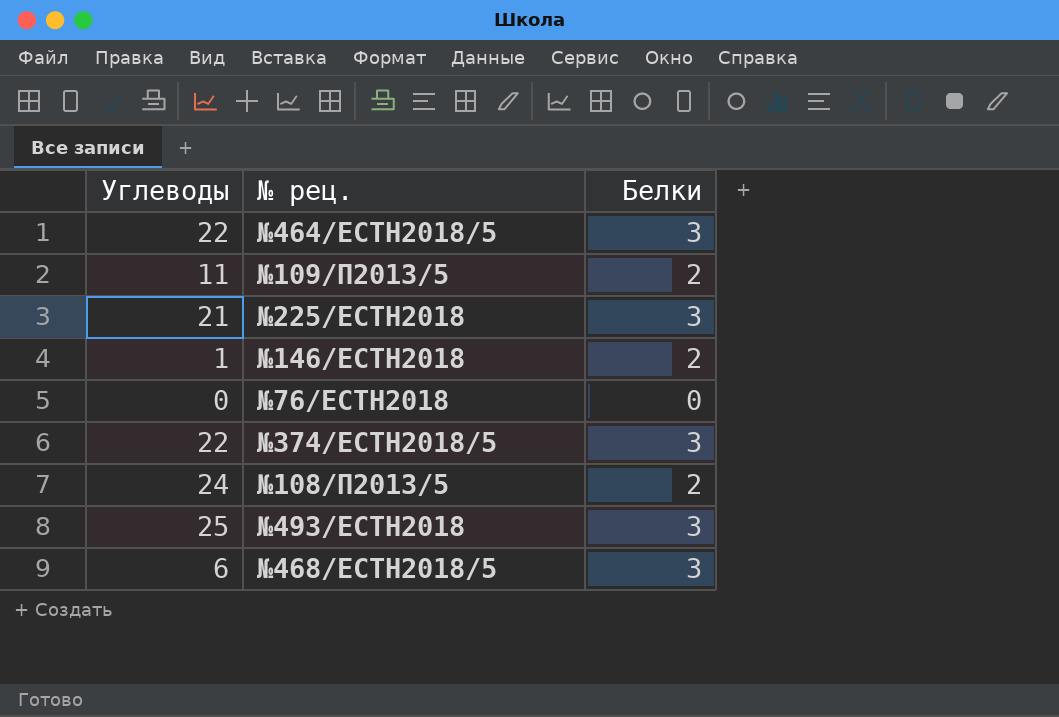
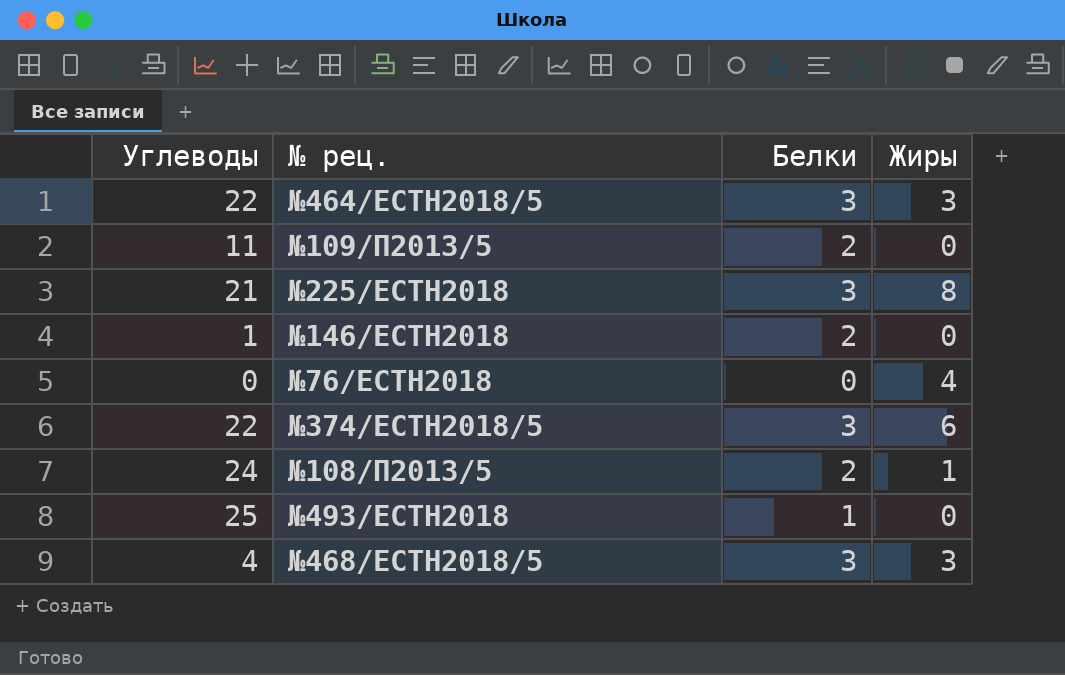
column Жиры | position: none -> 4
№493/ЕСТН2018 | Белки: 3 -> 1
№468/ЕСТН2018/5 | Углеводы: 6 -> 4

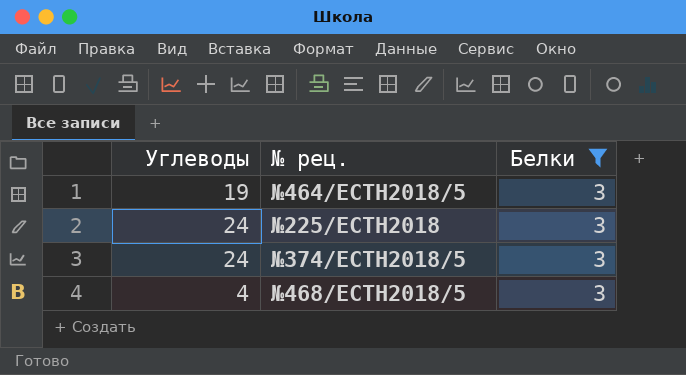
filter: none -> Белки = 3
column Жиры | position: 4 -> none
№464/ЕСТН2018/5 | Углеводы: 22 -> 19
№225/ЕСТН2018 | Углеводы: 21 -> 24
№374/ЕСТН2018/5 | Углеводы: 22 -> 24

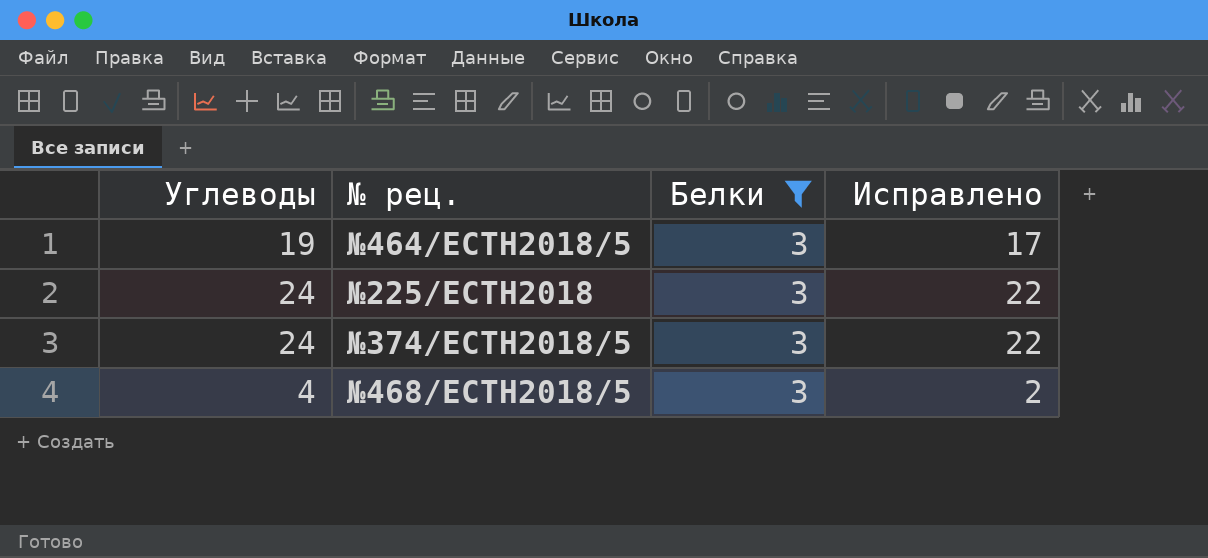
column Исправлено | formula: none -> [Углеводы] - 2

